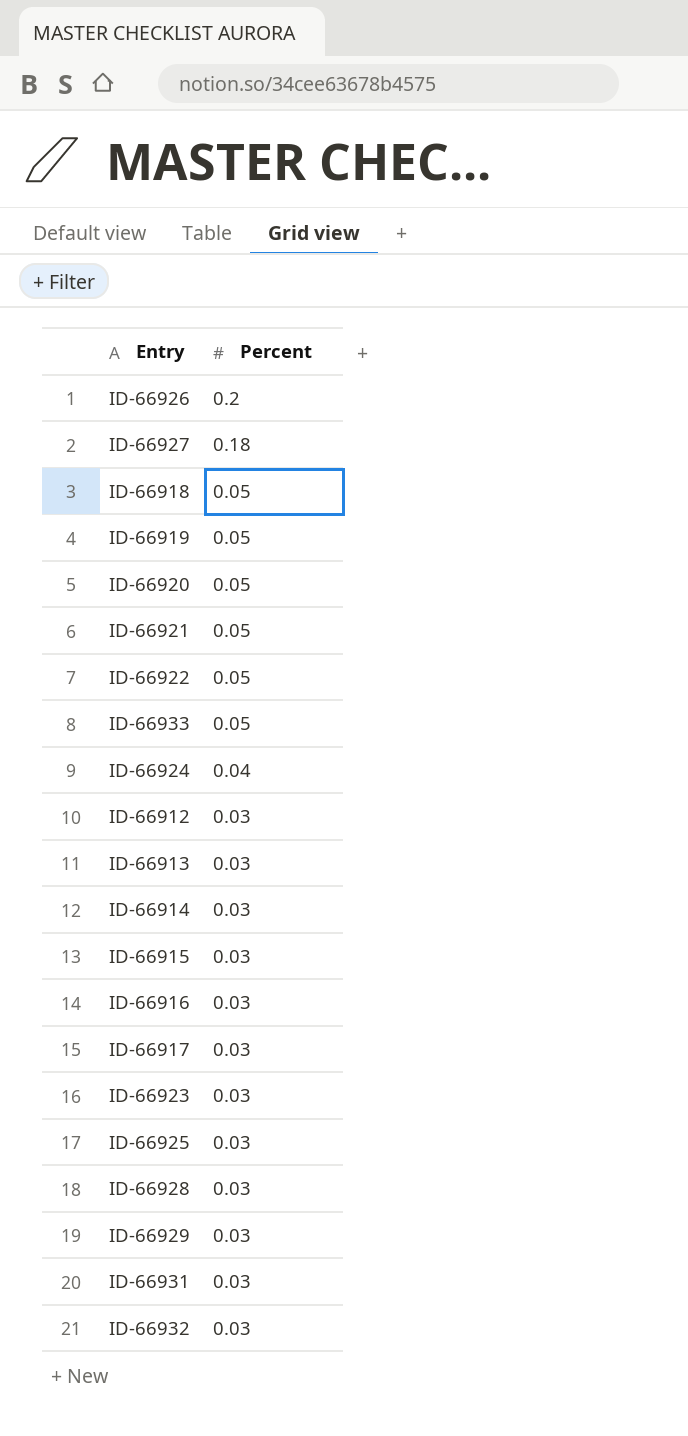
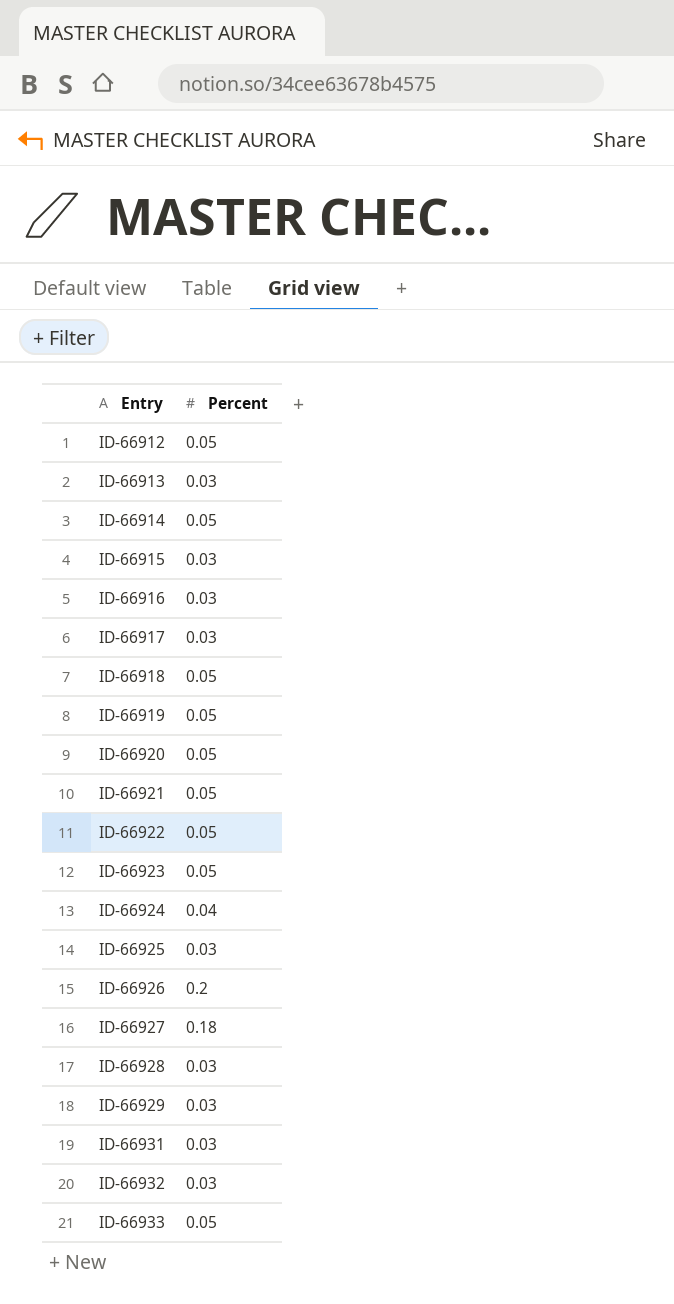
row order: Percent descending -> Entry ascending
ID-66912 | Percent: 0.03 -> 0.05
ID-66914 | Percent: 0.03 -> 0.05
ID-66923 | Percent: 0.03 -> 0.05

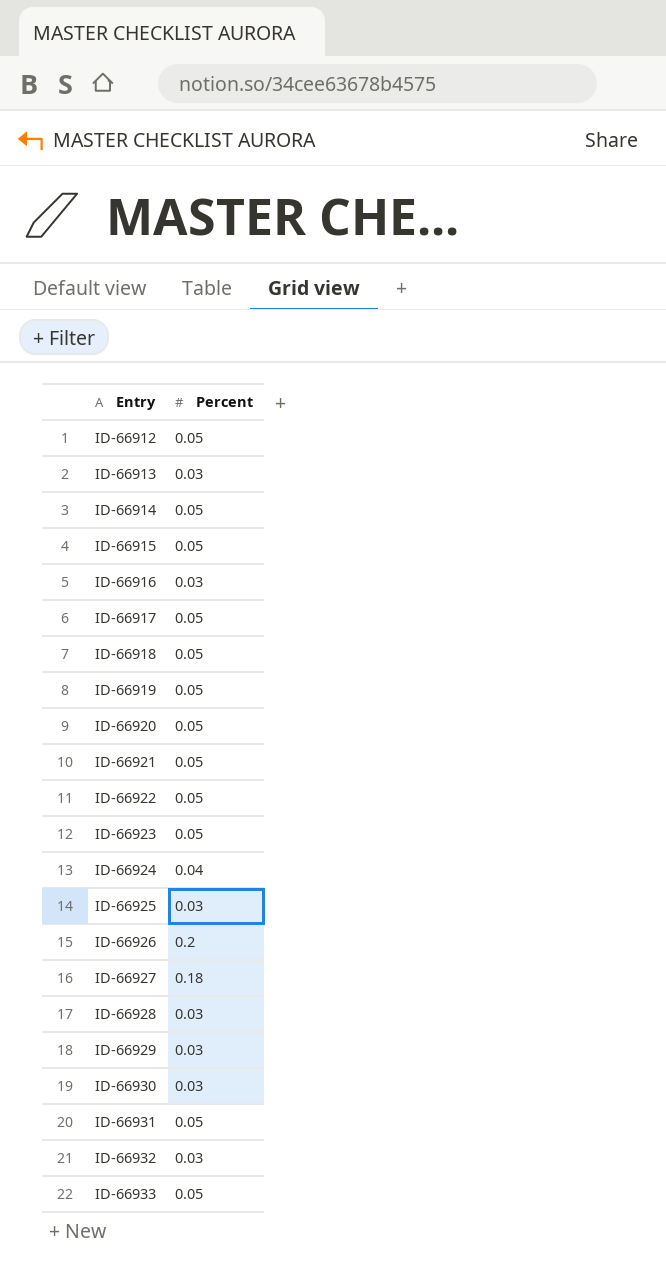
ID-66915 | Percent: 0.03 -> 0.05
ID-66917 | Percent: 0.03 -> 0.05
row ID-66930: none -> 0.03
ID-66931 | Percent: 0.03 -> 0.05

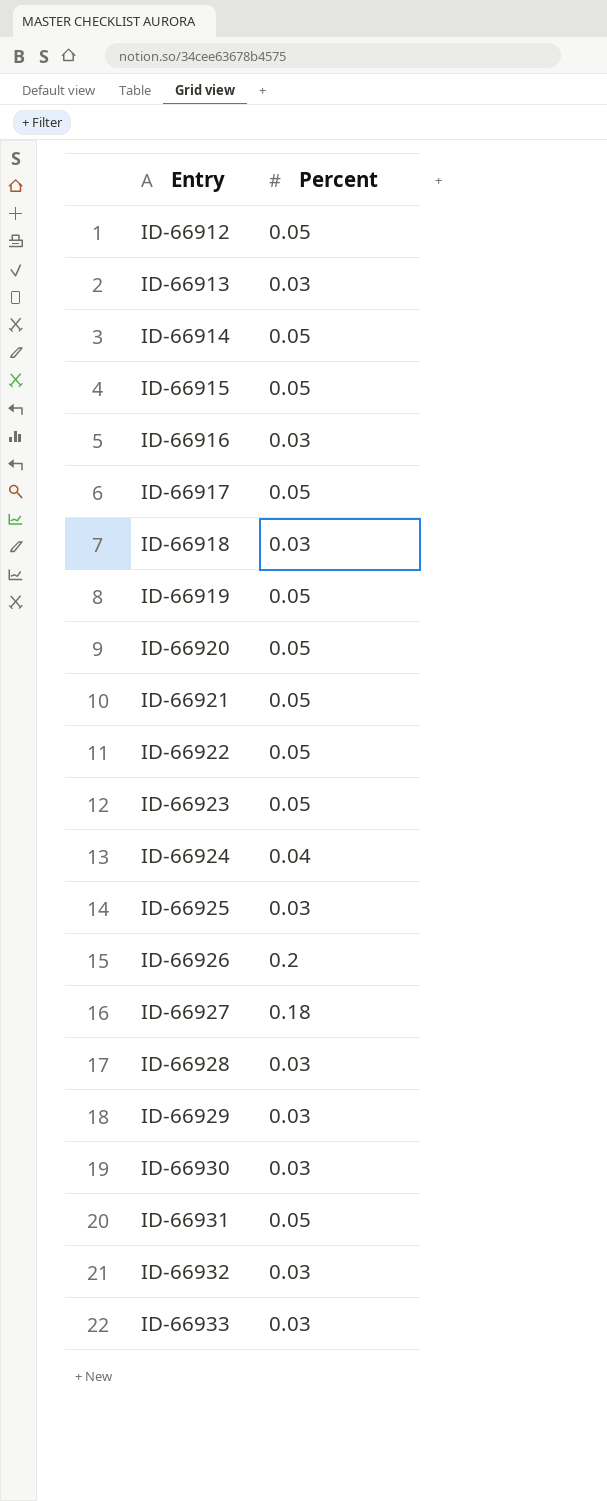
ID-66918 | Percent: 0.05 -> 0.03
ID-66933 | Percent: 0.05 -> 0.03

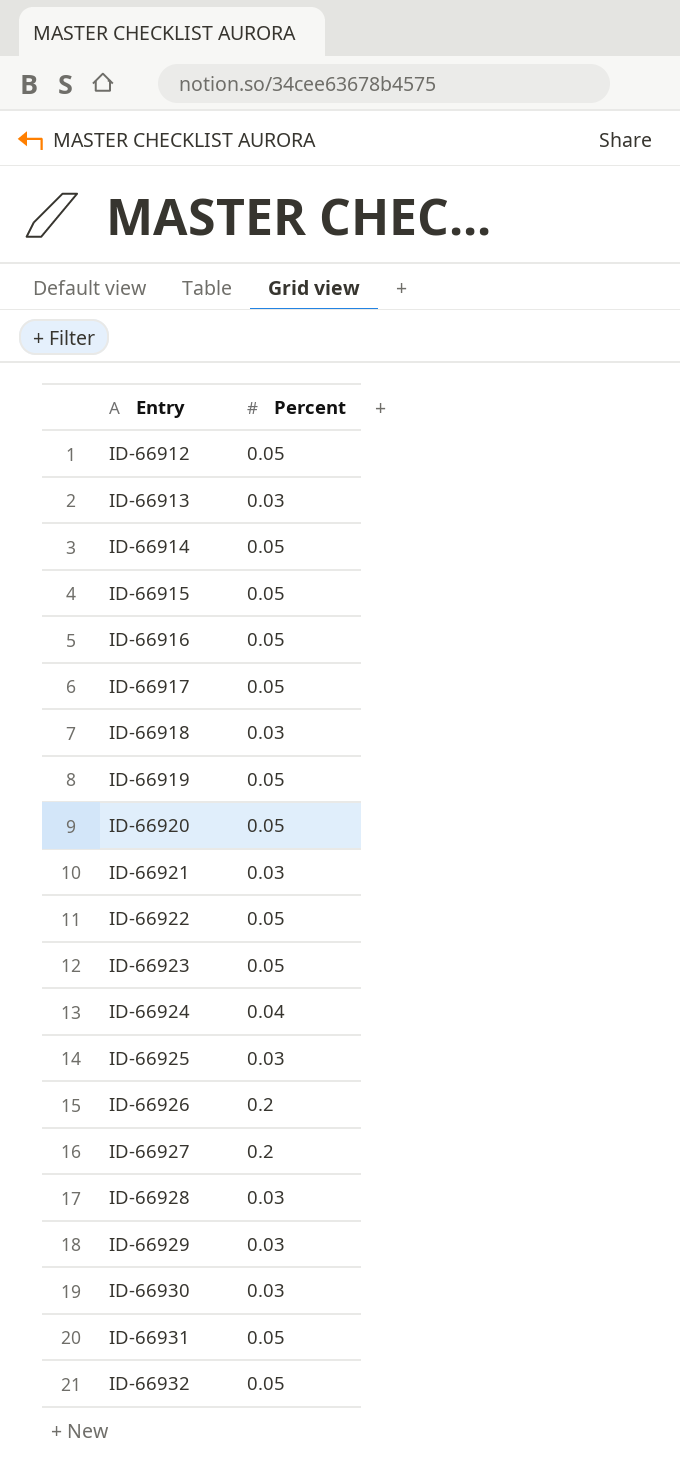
row ID-66933: 0.03 -> none
ID-66916 | Percent: 0.03 -> 0.05
ID-66921 | Percent: 0.05 -> 0.03
ID-66927 | Percent: 0.18 -> 0.2
ID-66932 | Percent: 0.03 -> 0.05

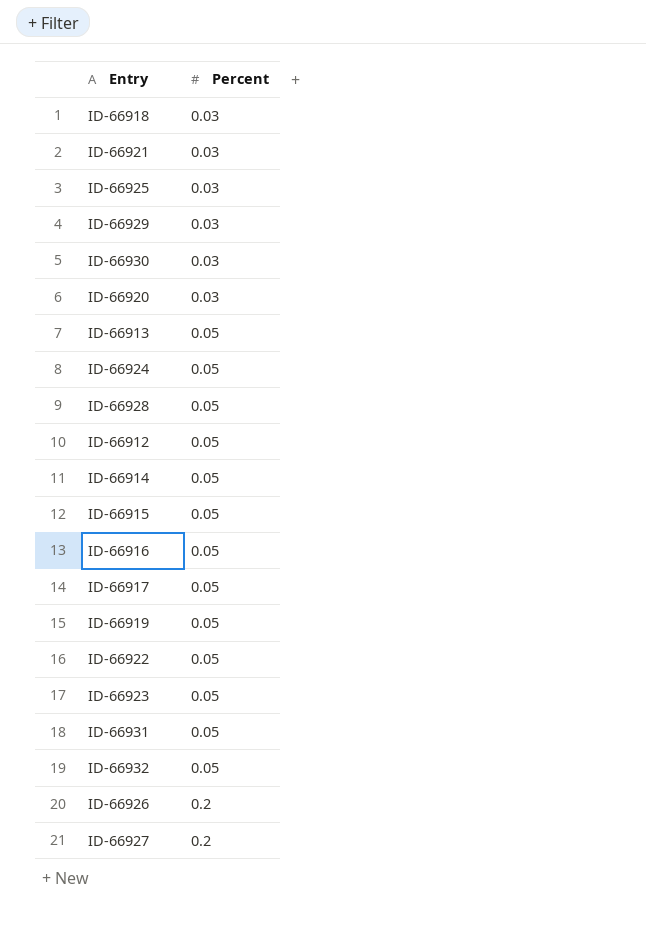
row order: Entry ascending -> Percent ascending
ID-66920 | Percent: 0.05 -> 0.03
ID-66913 | Percent: 0.03 -> 0.05
ID-66924 | Percent: 0.04 -> 0.05
ID-66928 | Percent: 0.03 -> 0.05

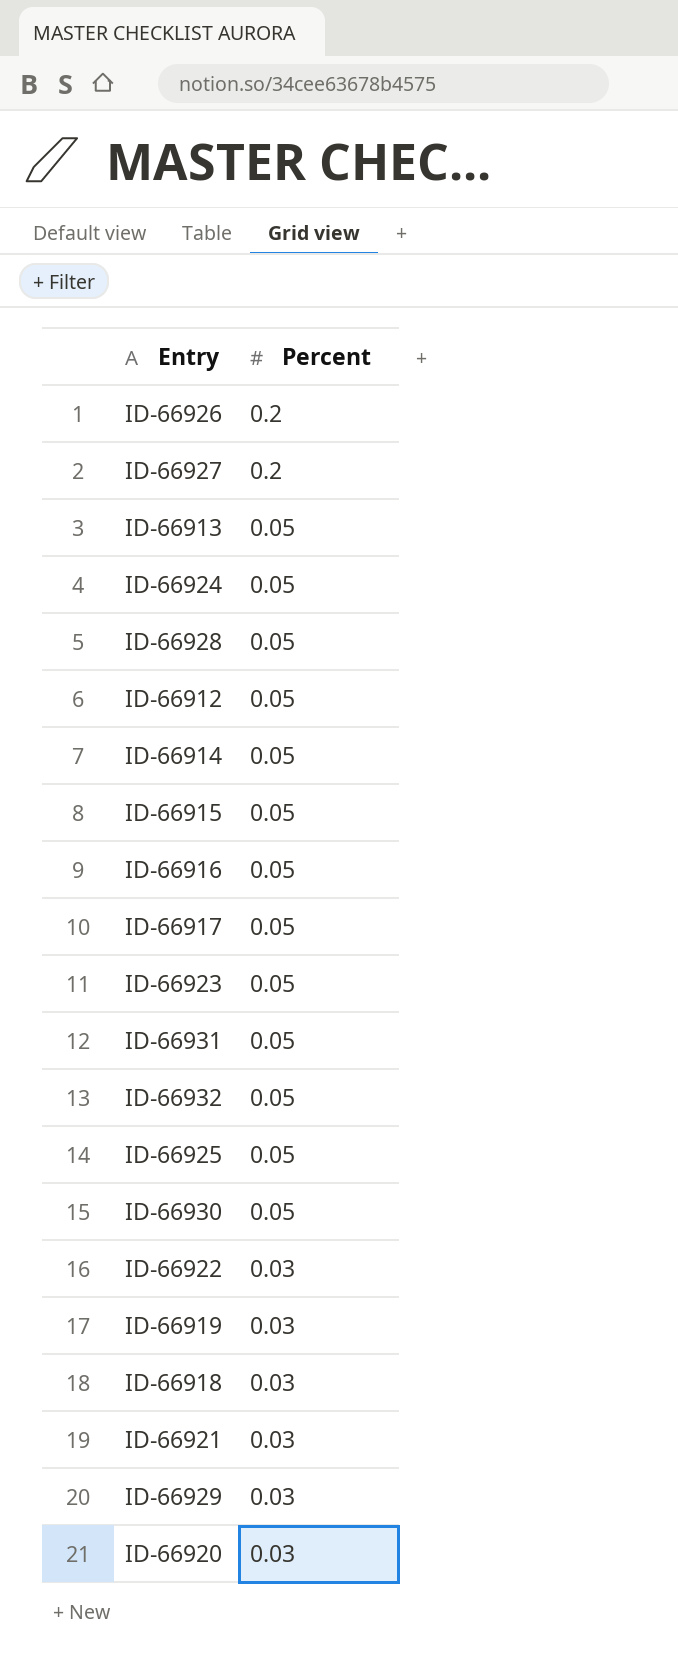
row order: Percent ascending -> Percent descending
ID-66925 | Percent: 0.03 -> 0.05
ID-66930 | Percent: 0.03 -> 0.05
ID-66922 | Percent: 0.05 -> 0.03
ID-66919 | Percent: 0.05 -> 0.03

